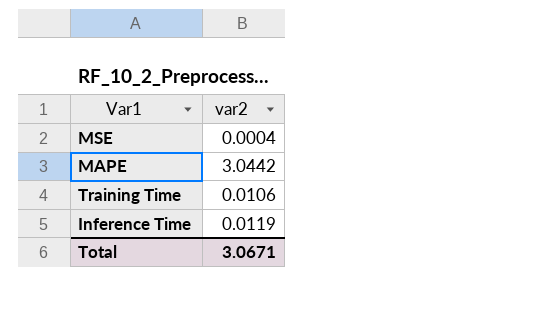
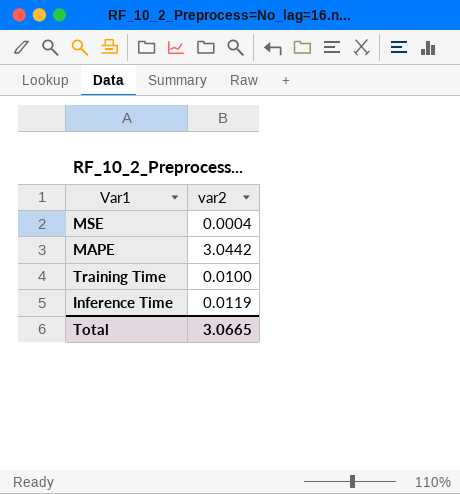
Training Time | var2: 0.0106 -> 0.0100
Total | var2: 3.0671 -> 3.0665

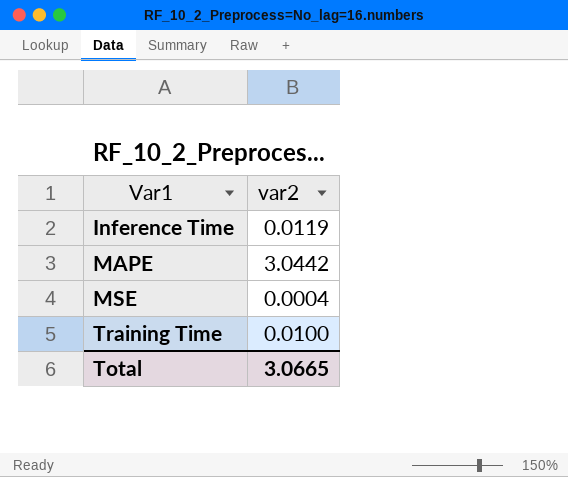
row order: none -> Var1 ascending

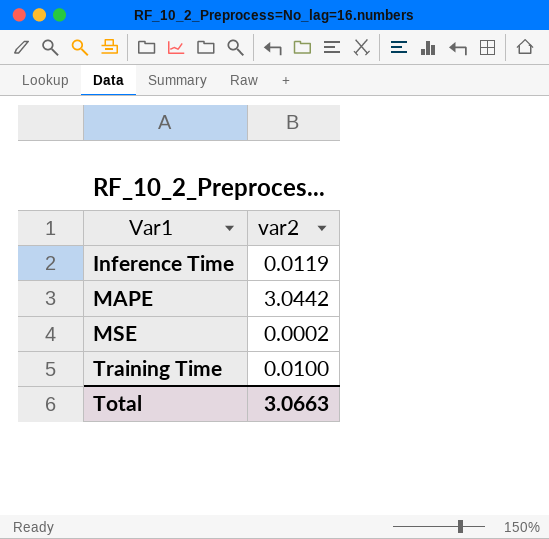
MSE | var2: 0.0004 -> 0.0002
Total | var2: 3.0665 -> 3.0663

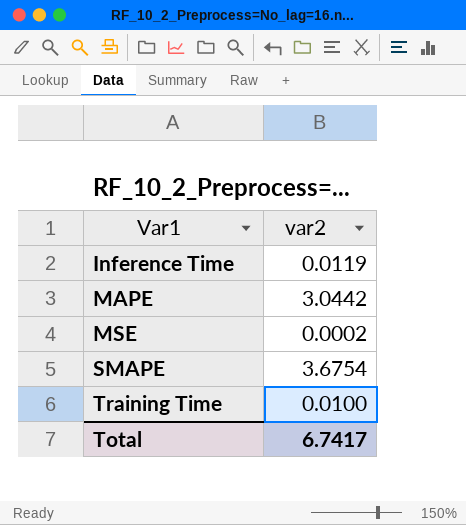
row SMAPE: none -> 3.6754
Total | var2: 3.0663 -> 6.7417

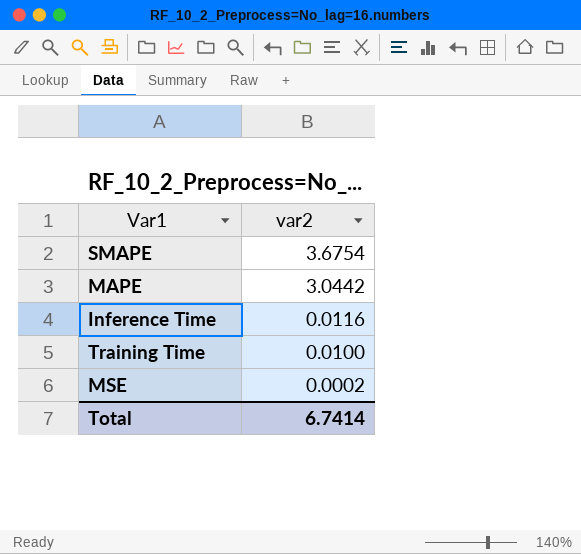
row order: Var1 ascending -> var2 descending
Inference Time | var2: 0.0119 -> 0.0116
Total | var2: 6.7417 -> 6.7414

